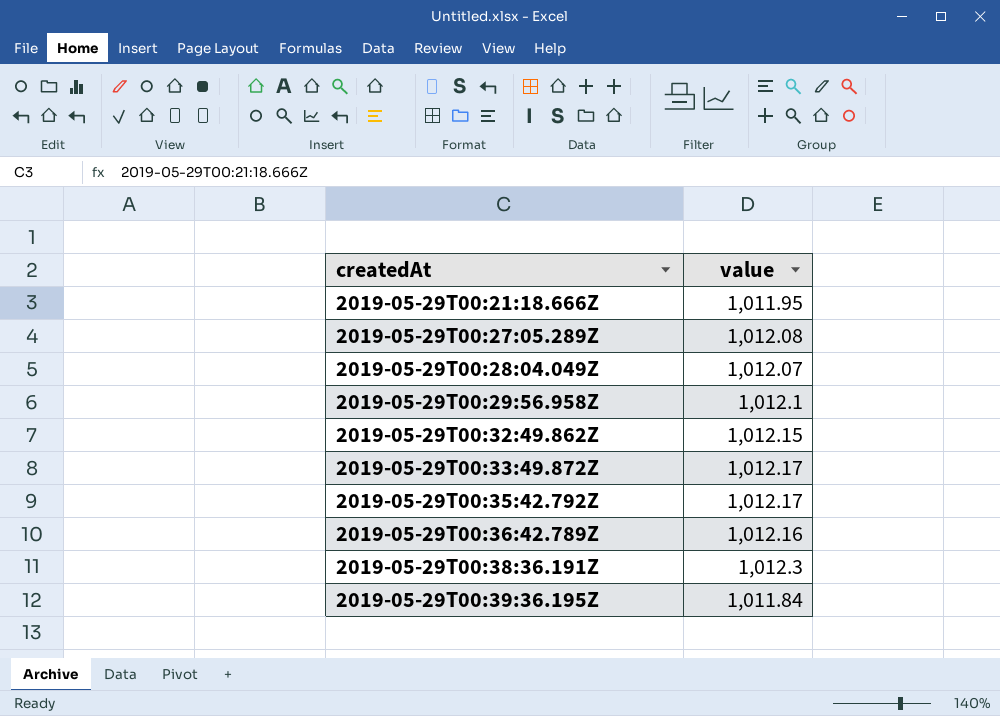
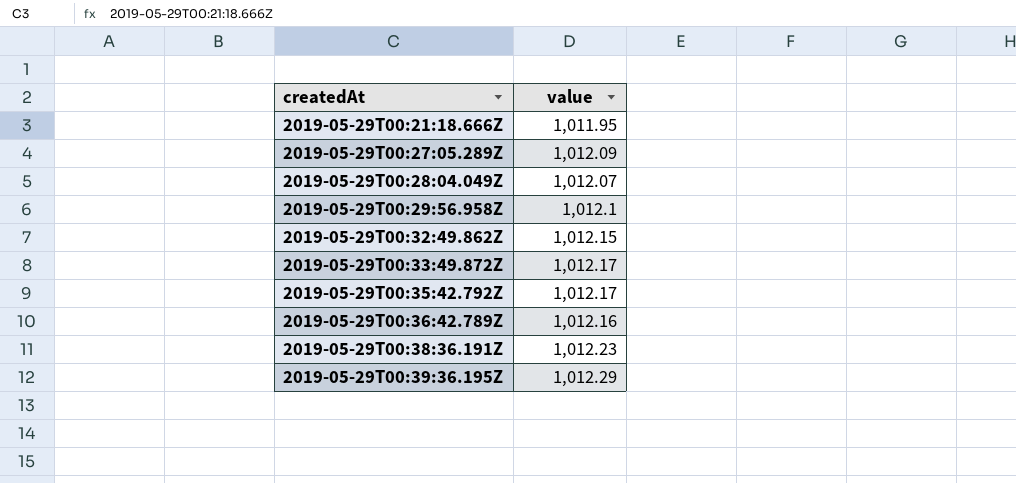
2019-05-29T00:27:05.289Z | value: 1,012.08 -> 1,012.09
2019-05-29T00:38:36.191Z | value: 1,012.3 -> 1,012.23
2019-05-29T00:39:36.195Z | value: 1,011.84 -> 1,012.29

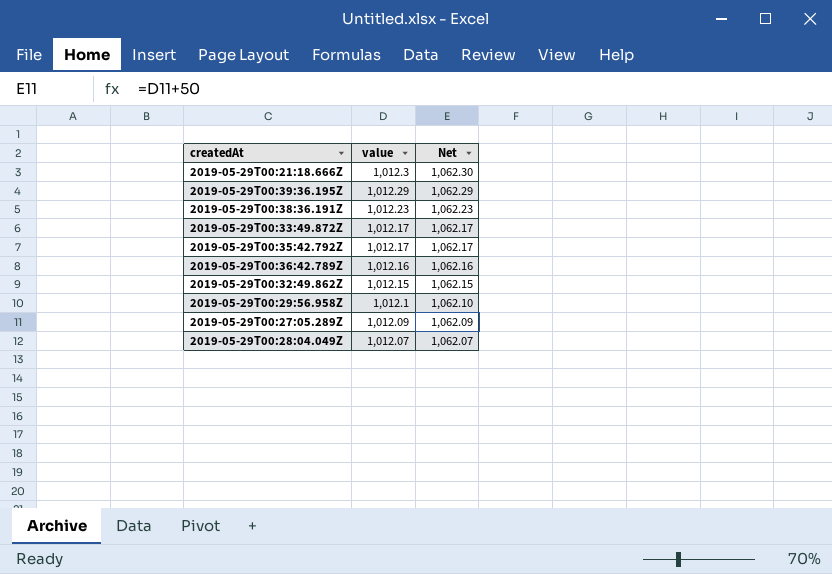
row order: createdAt ascending -> value descending
column Net | formula: none -> [value] + 50
2019-05-29T00:21:18.666Z | value: 1,011.95 -> 1,012.3

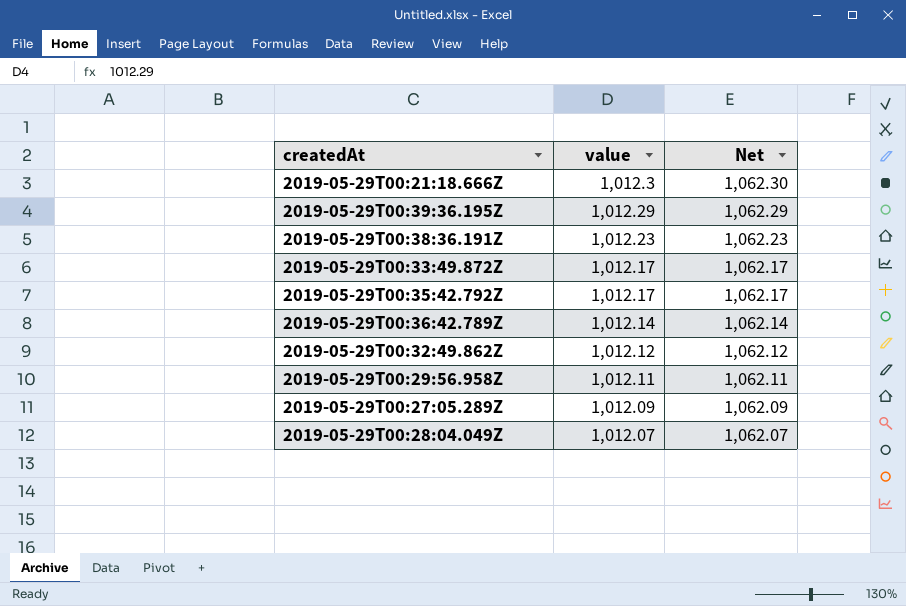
2019-05-29T00:36:42.789Z | value: 1,012.16 -> 1,012.14
2019-05-29T00:36:42.789Z | Net: 1,062.16 -> 1,062.14
2019-05-29T00:32:49.862Z | value: 1,012.15 -> 1,012.12
2019-05-29T00:32:49.862Z | Net: 1,062.15 -> 1,062.12
2019-05-29T00:29:56.958Z | value: 1,012.1 -> 1,012.11
2019-05-29T00:29:56.958Z | Net: 1,062.10 -> 1,062.11

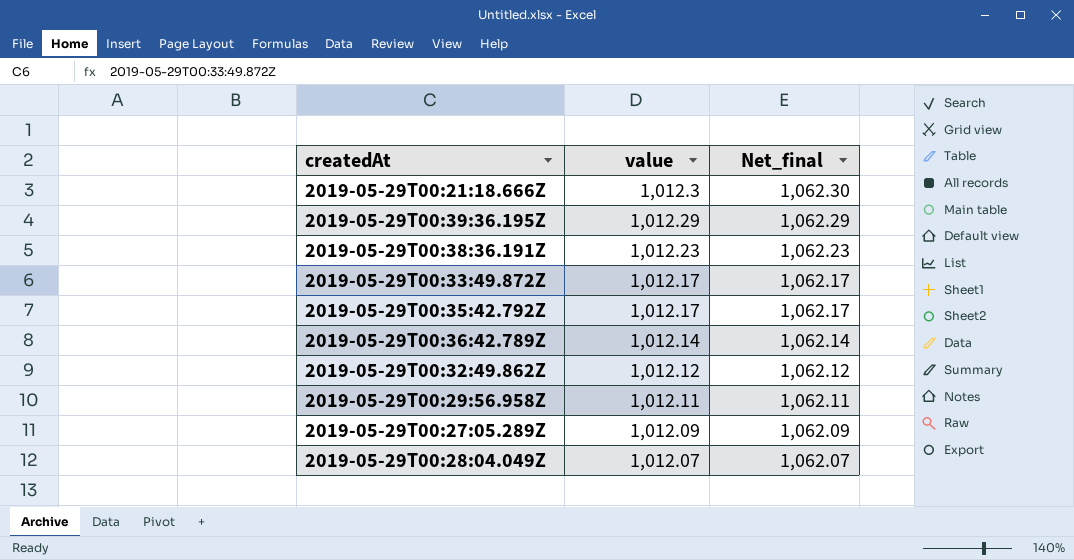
column name: Net -> Net_final

